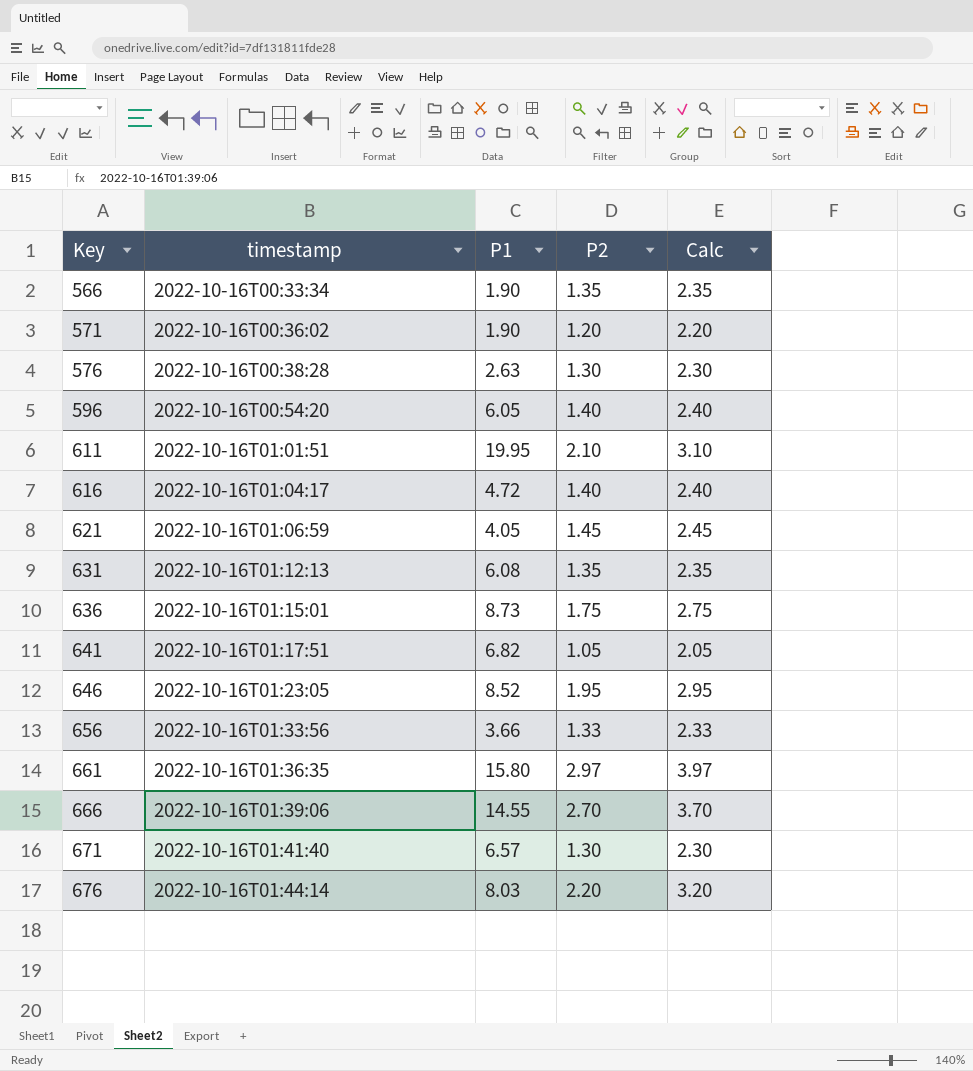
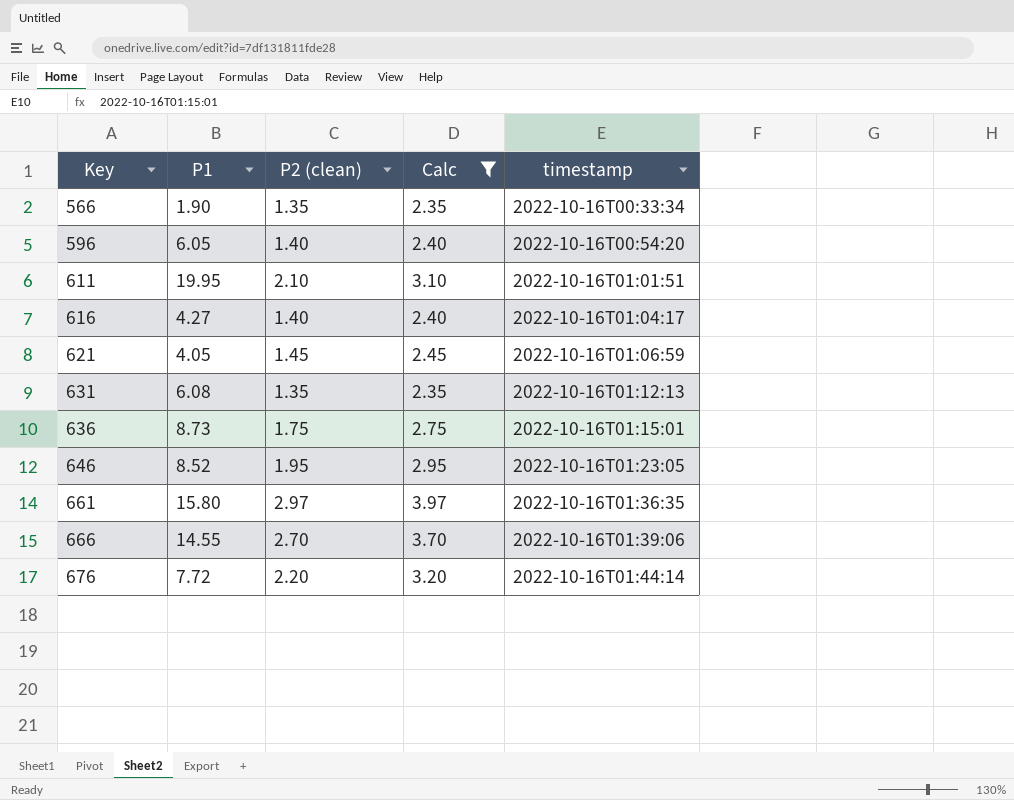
filter: none -> Calc >= 2.35
column name: P2 -> P2 (clean)
column timestamp | position: 2 -> 5
616 | P1: 4.72 -> 4.27
676 | P1: 8.03 -> 7.72

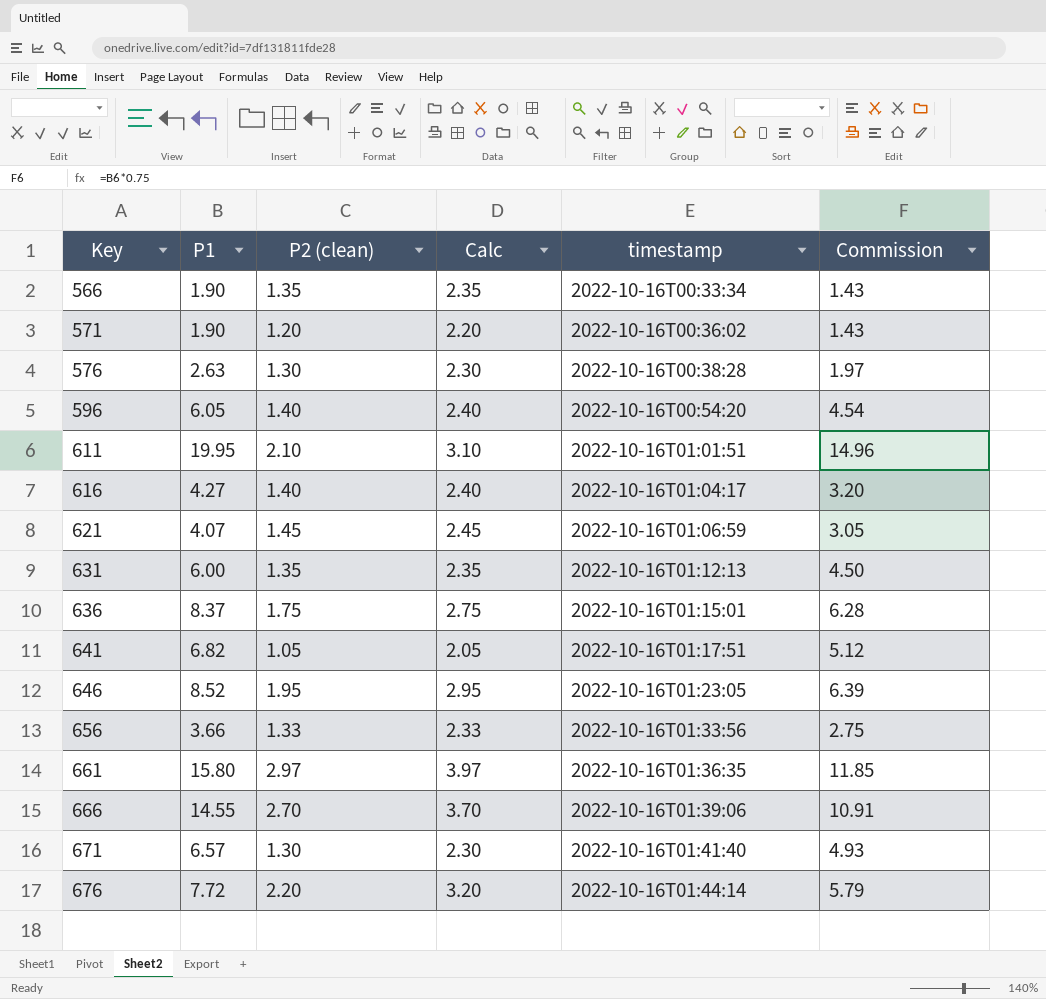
filter: Calc >= 2.35 -> none
column Commission | formula: none -> [P1] * 0.75
621 | P1: 4.05 -> 4.07
631 | P1: 6.08 -> 6.00
636 | P1: 8.73 -> 8.37

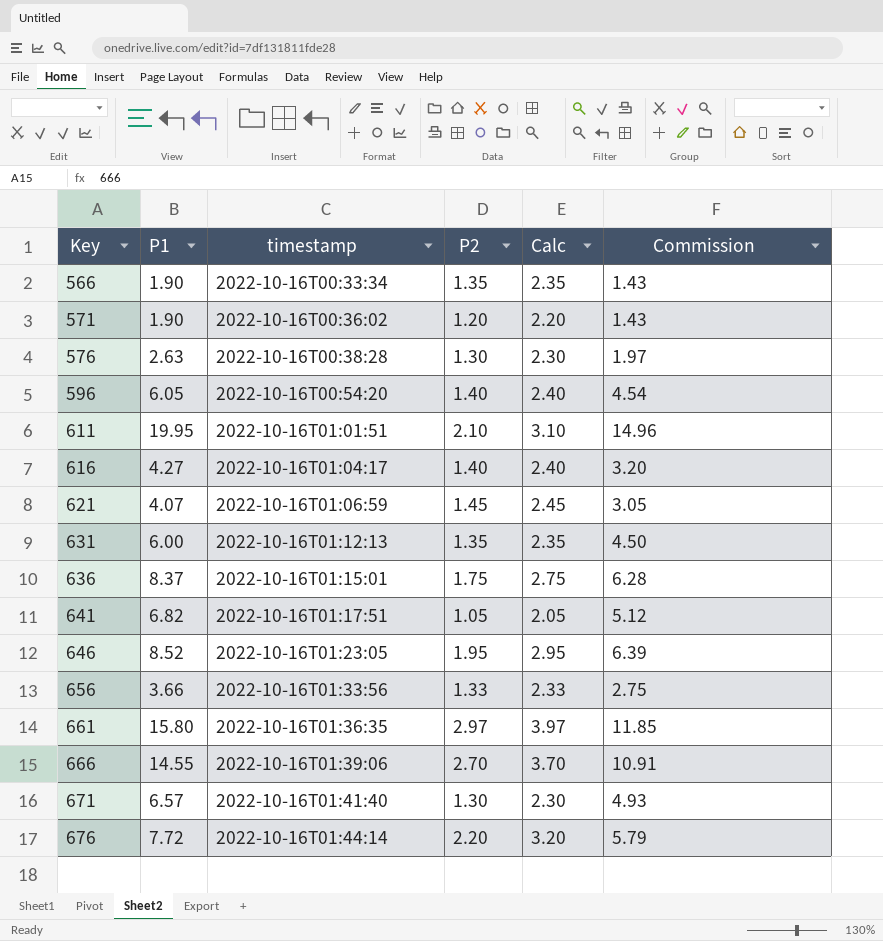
column timestamp | position: 5 -> 3
column name: P2 (clean) -> P2

